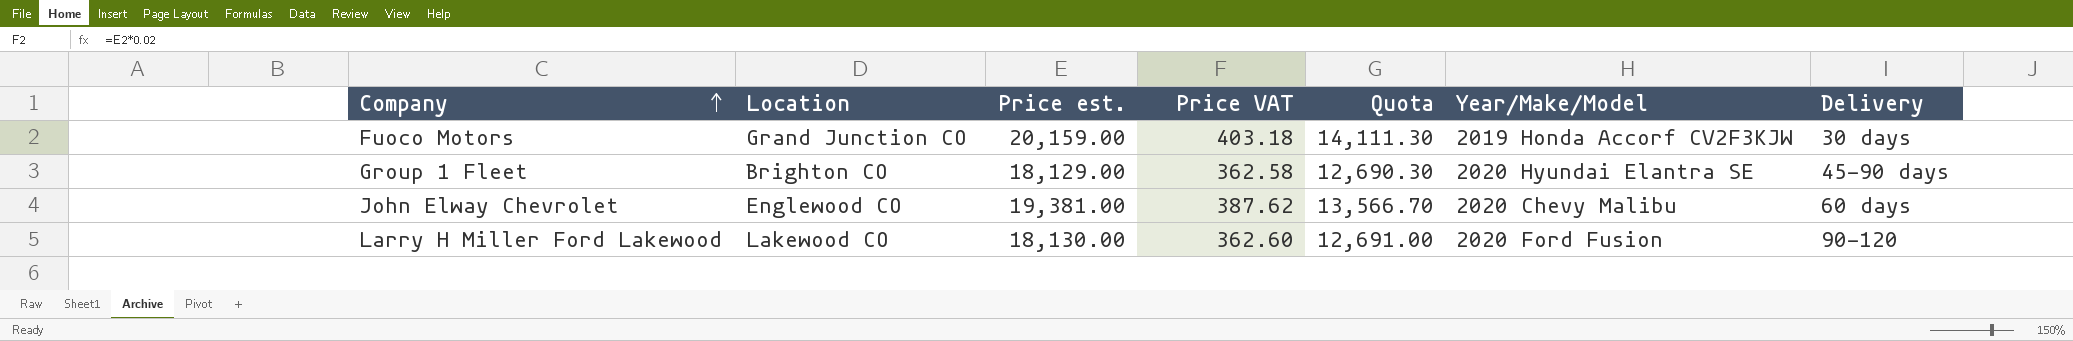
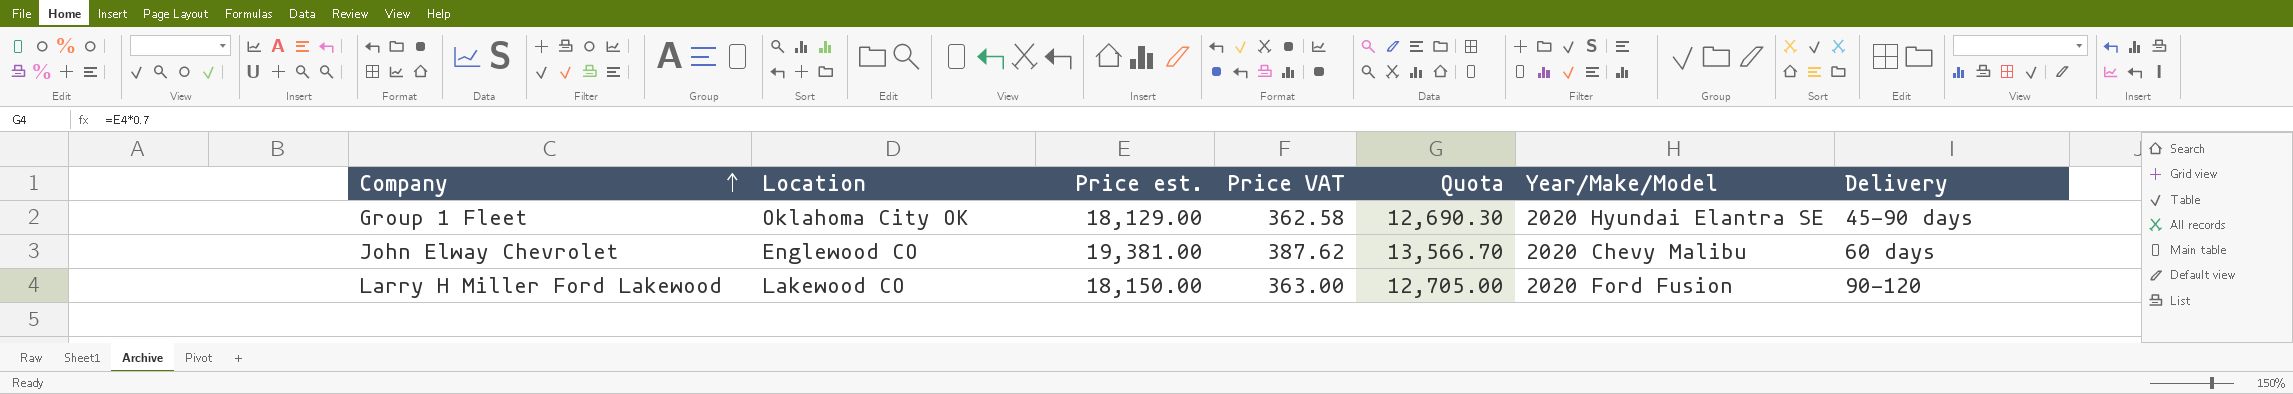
row Fuoco Motors: Grand Junction CO | 20,159.00 | 403.18 | 14,111.30 | 2019 Honda Accorf CV2F3KJW | 30 days -> none
Group 1 Fleet | Location: Brighton CO -> Oklahoma City OK
Larry H Miller Ford Lakewood | Price est.: 18,130.00 -> 18,150.00
Larry H Miller Ford Lakewood | Price VAT: 362.60 -> 363.00
Larry H Miller Ford Lakewood | Quota: 12,691.00 -> 12,705.00

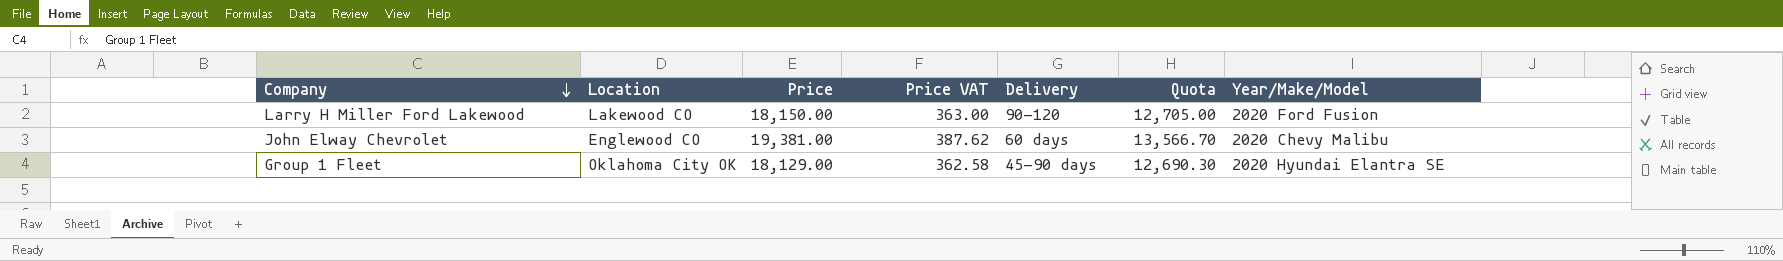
row order: Company ascending -> Company descending
column name: Price est. -> Price
column Delivery | position: 7 -> 5

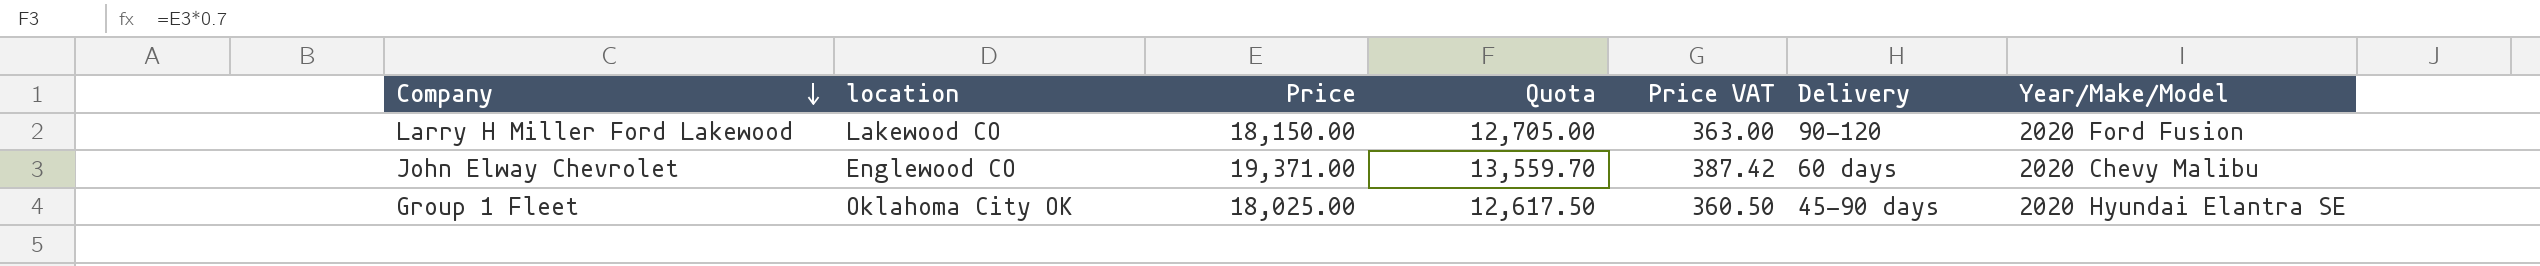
column name: Location -> location
column Quota | position: 6 -> 4
John Elway Chevrolet | Price: 19,381.00 -> 19,371.00
John Elway Chevrolet | Quota: 13,566.70 -> 13,559.70
John Elway Chevrolet | Price VAT: 387.62 -> 387.42
Group 1 Fleet | Price: 18,129.00 -> 18,025.00
Group 1 Fleet | Quota: 12,690.30 -> 12,617.50
Group 1 Fleet | Price VAT: 362.58 -> 360.50

